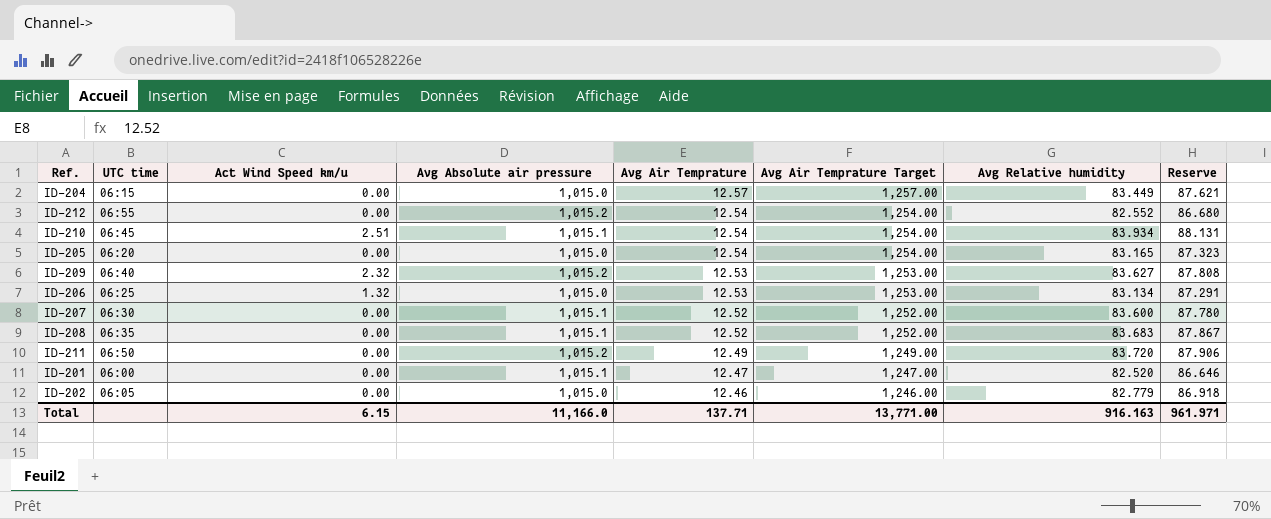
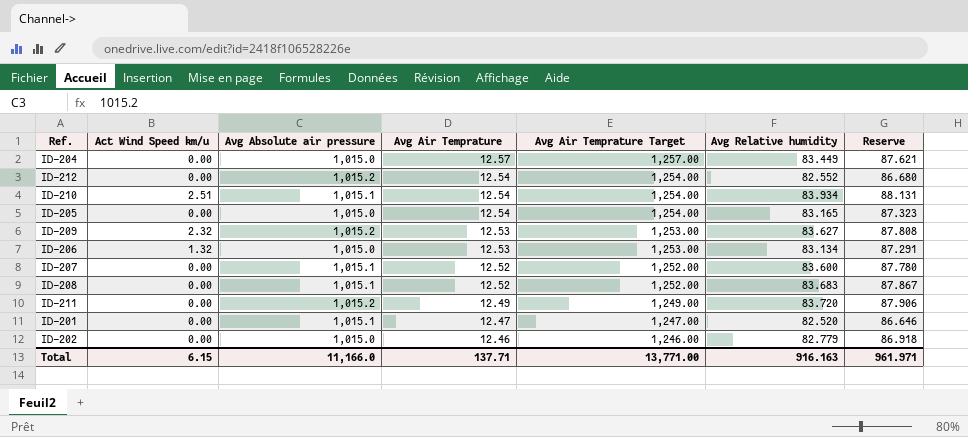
column UTC time | position: 2 -> none

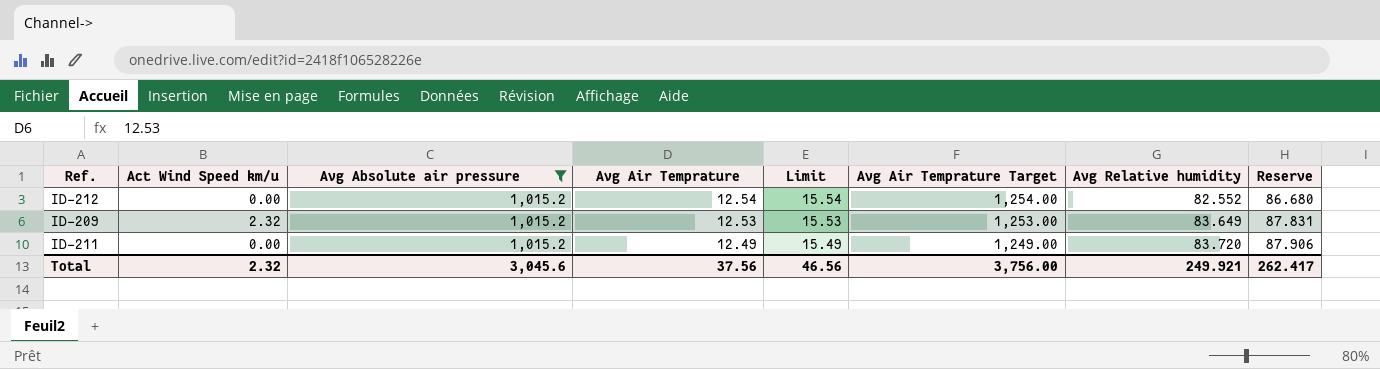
filter: none -> Avg Absolute air pressure = 1,015.2
column Limit | formula: none -> [Avg Air Temprature] + 3
ID-209 | Avg Relative humidity: 83.627 -> 83.649
ID-209 | Reserve: 87.808 -> 87.831
Total | Act Wind Speed km/u: 6.15 -> 2.32
Total | Avg Absolute air pressure: 11,166.0 -> 3,045.6
Total | Avg Air Temprature: 137.71 -> 37.56
Total | Avg Air Temprature Target: 13,771.00 -> 3,756.00
Total | Avg Relative humidity: 916.163 -> 249.921
Total | Reserve: 961.971 -> 262.417

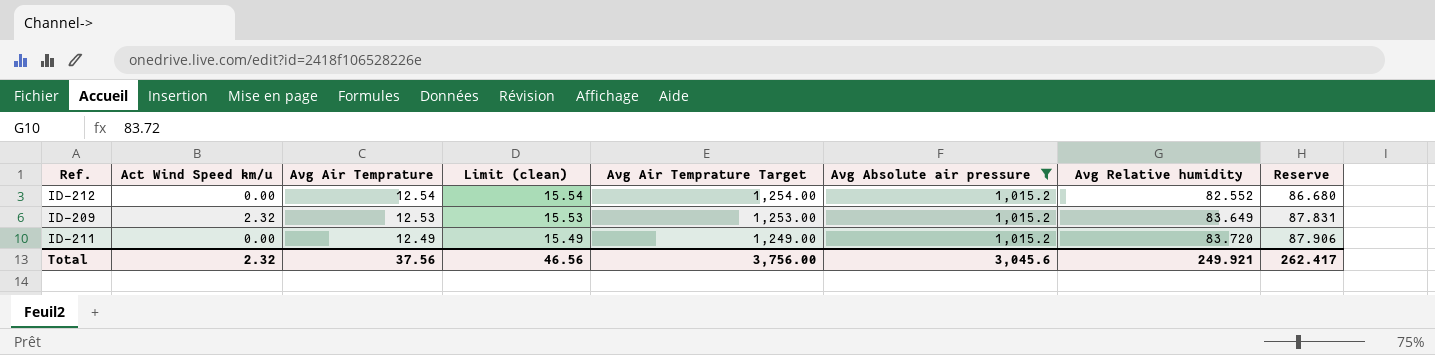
column name: Limit -> Limit (clean)
column Avg Absolute air pressure | position: 3 -> 6

